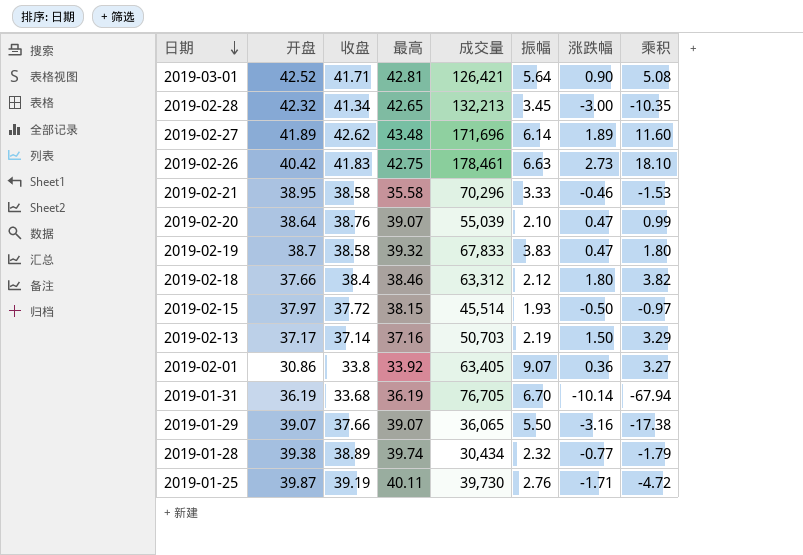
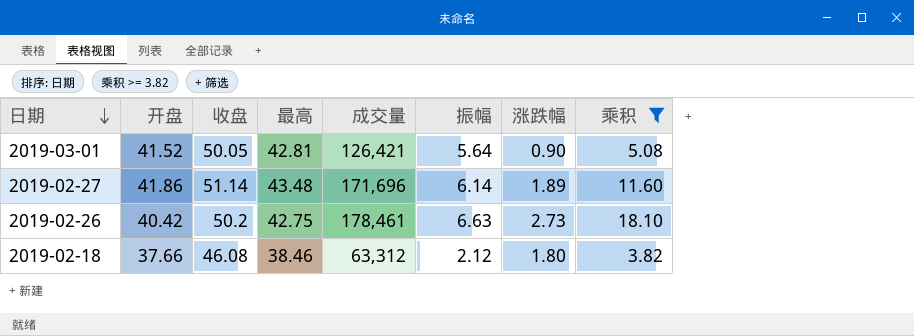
filter: none -> 乘积 >= 3.82
2019-03-01 | 开盘: 42.52 -> 41.52
2019-03-01 | 收盘: 41.71 -> 50.05
2019-02-27 | 开盘: 41.89 -> 41.86
2019-02-27 | 收盘: 42.62 -> 51.14
2019-02-26 | 收盘: 41.83 -> 50.2
2019-02-18 | 收盘: 38.4 -> 46.08

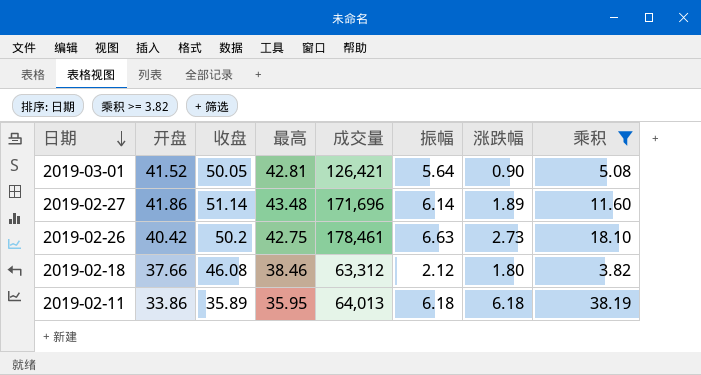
row 2019-02-11: none -> 33.86 | 35.89 | 35.95 | 64,013 | 6.18 | 6.18 | 38.19

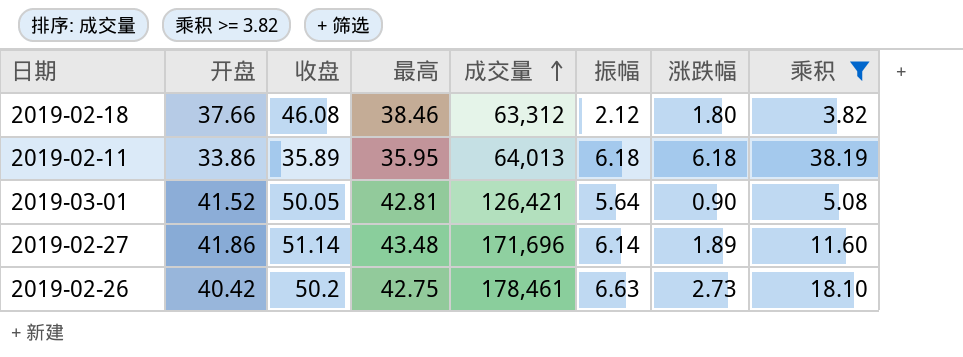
row order: 日期 descending -> 成交量 ascending

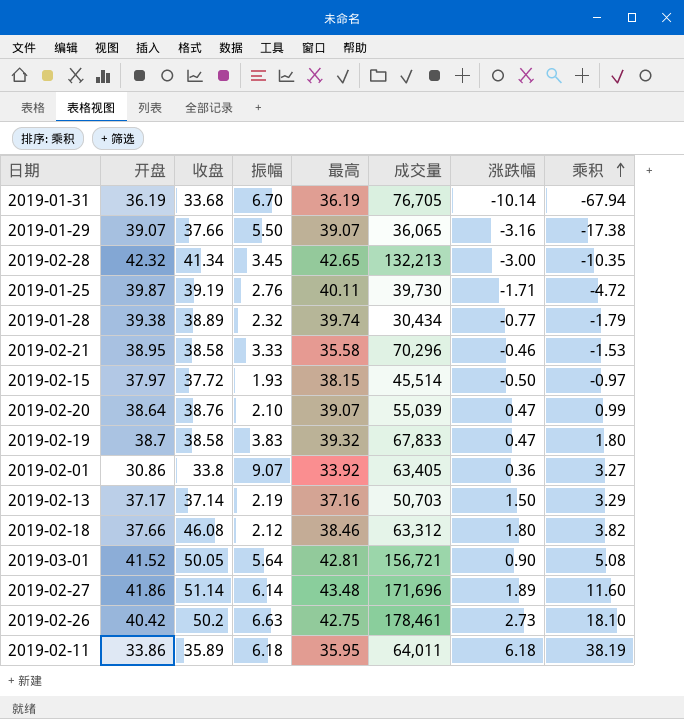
filter: 乘积 >= 3.82 -> none
row order: 成交量 ascending -> 乘积 ascending
column 振幅 | position: 6 -> 4
2019-03-01 | 成交量: 126,421 -> 156,721
2019-02-11 | 成交量: 64,013 -> 64,011

